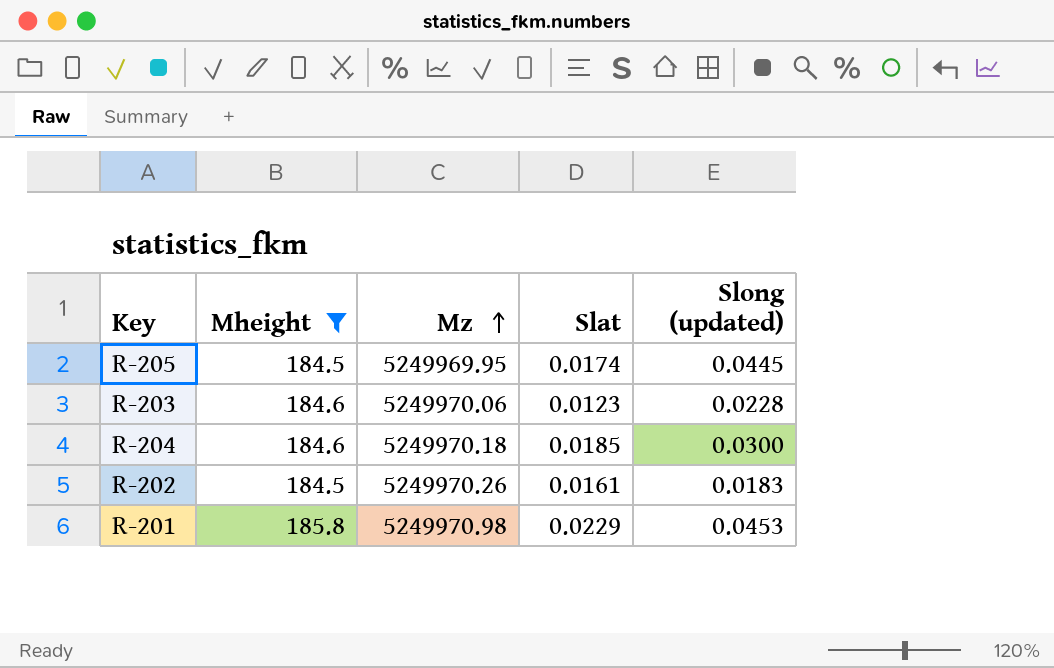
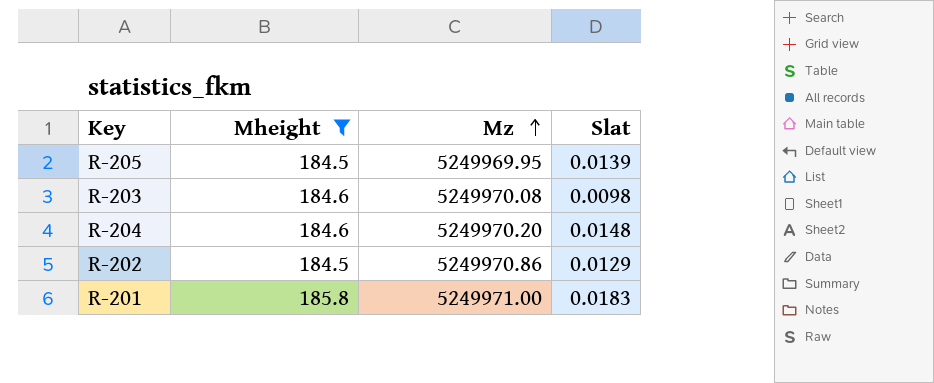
column Slong (updated) | position: 5 -> none
R-205 | Slat: 0.0174 -> 0.0139
R-203 | Mz: 5249970.06 -> 5249970.08
R-203 | Slat: 0.0123 -> 0.0098
R-204 | Mz: 5249970.18 -> 5249970.20
R-204 | Slat: 0.0185 -> 0.0148
R-202 | Mz: 5249970.26 -> 5249970.86
R-202 | Slat: 0.0161 -> 0.0129
R-201 | Mz: 5249970.98 -> 5249971.00
R-201 | Slat: 0.0229 -> 0.0183

